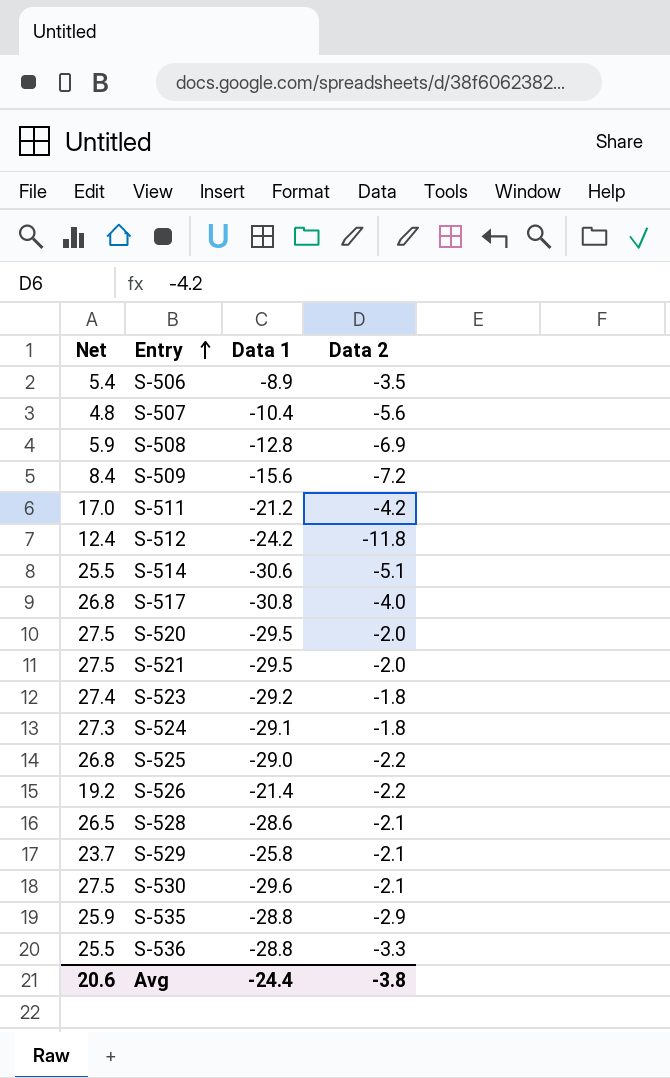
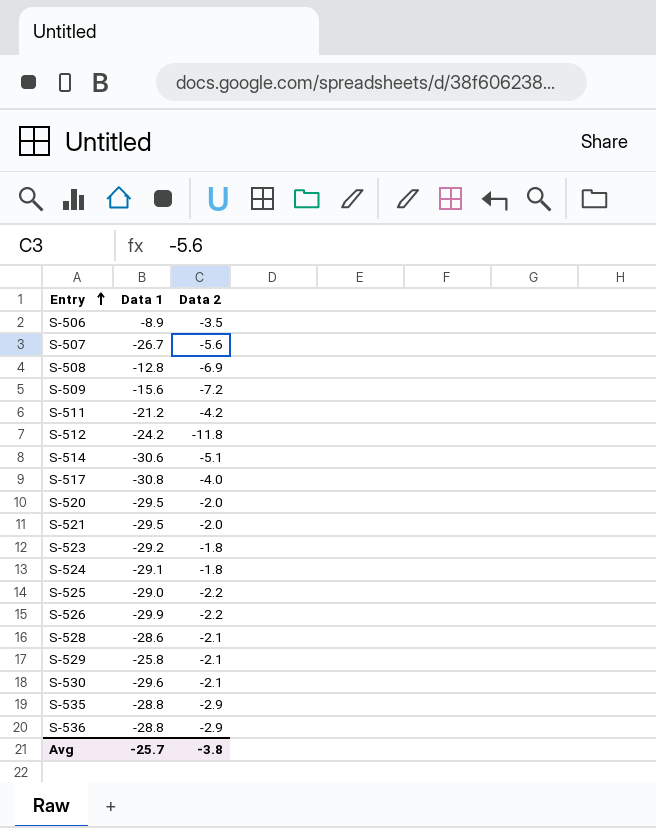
column Net | formula: [Data 2] - [Data 1] -> none
S-507 | Data 1: -10.4 -> -26.7
S-526 | Data 1: -21.4 -> -29.9
S-536 | Data 2: -3.3 -> -2.9
Avg | Data 1: -24.4 -> -25.7

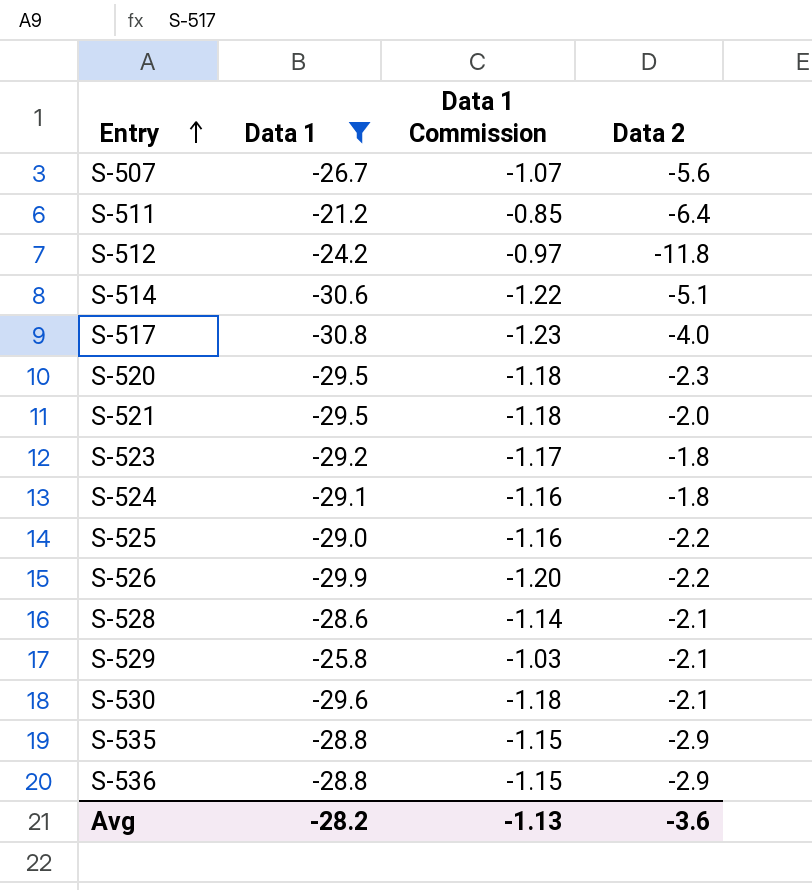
filter: none -> Data 1 <= -21.2
column Data 1 Commission | formula: none -> [Data 1] * 0.04
S-511 | Data 2: -4.2 -> -6.4
S-520 | Data 2: -2.0 -> -2.3
Avg | Data 1: -25.7 -> -28.2
Avg | Data 2: -3.8 -> -3.6

